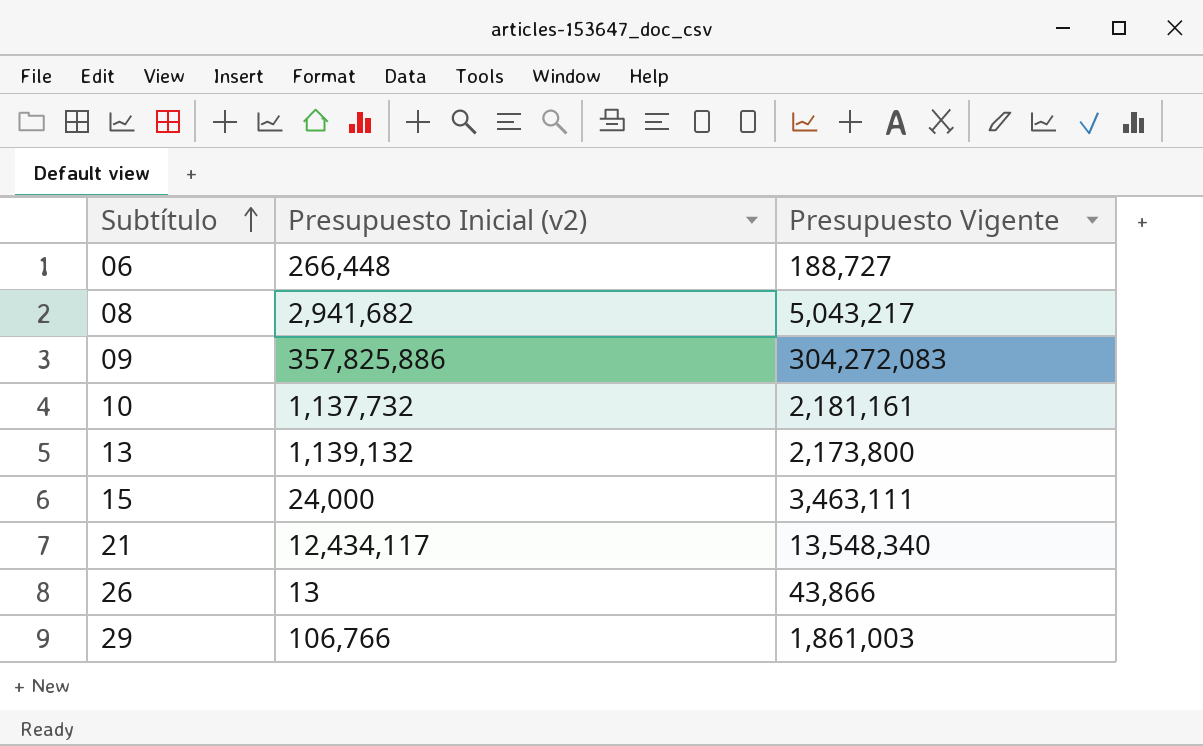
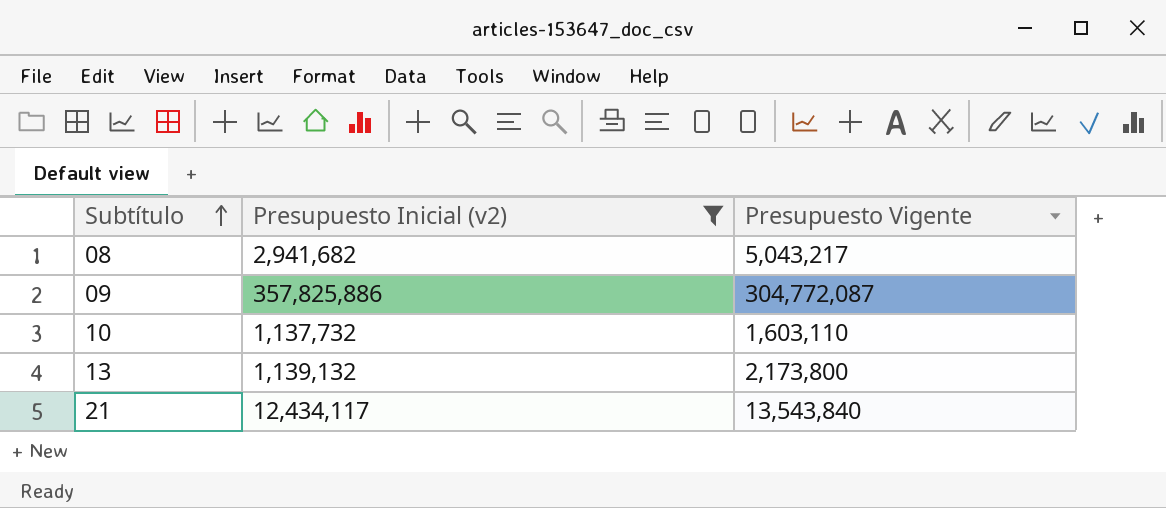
filter: none -> Presupuesto Inicial (v2) >= 1,137,732
09 | Presupuesto Vigente: 304,272,083 -> 304,772,087
10 | Presupuesto Vigente: 2,181,161 -> 1,603,110
21 | Presupuesto Vigente: 13,548,340 -> 13,543,840

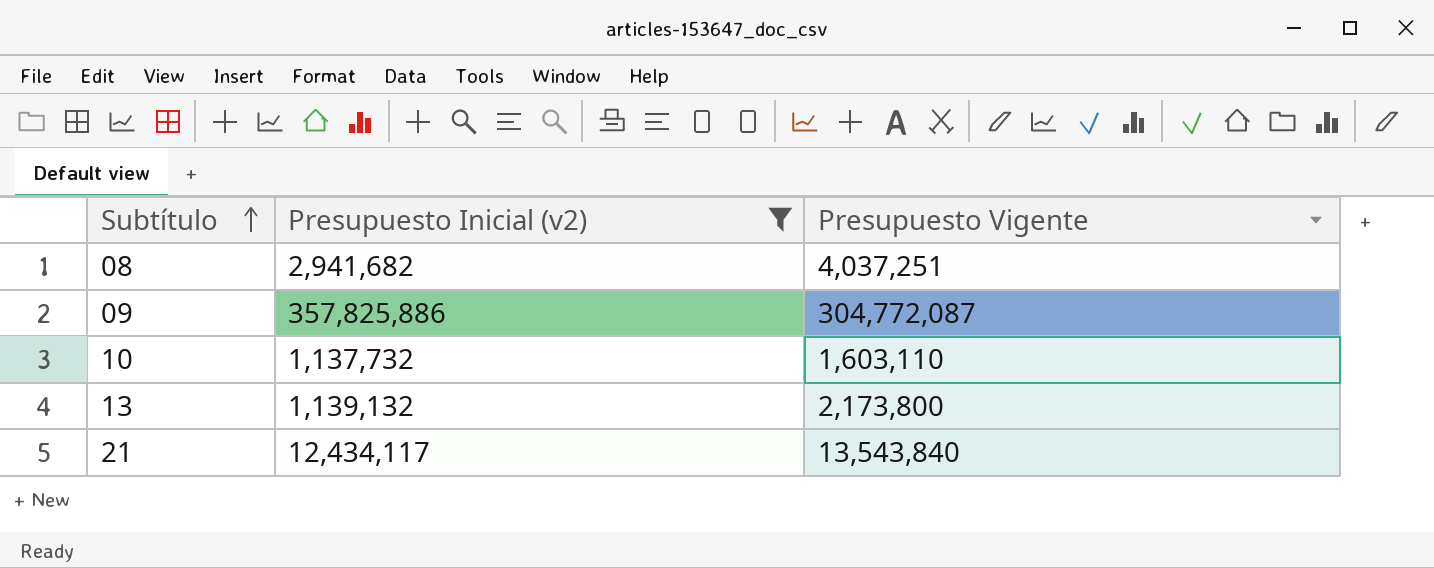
08 | Presupuesto Vigente: 5,043,217 -> 4,037,251

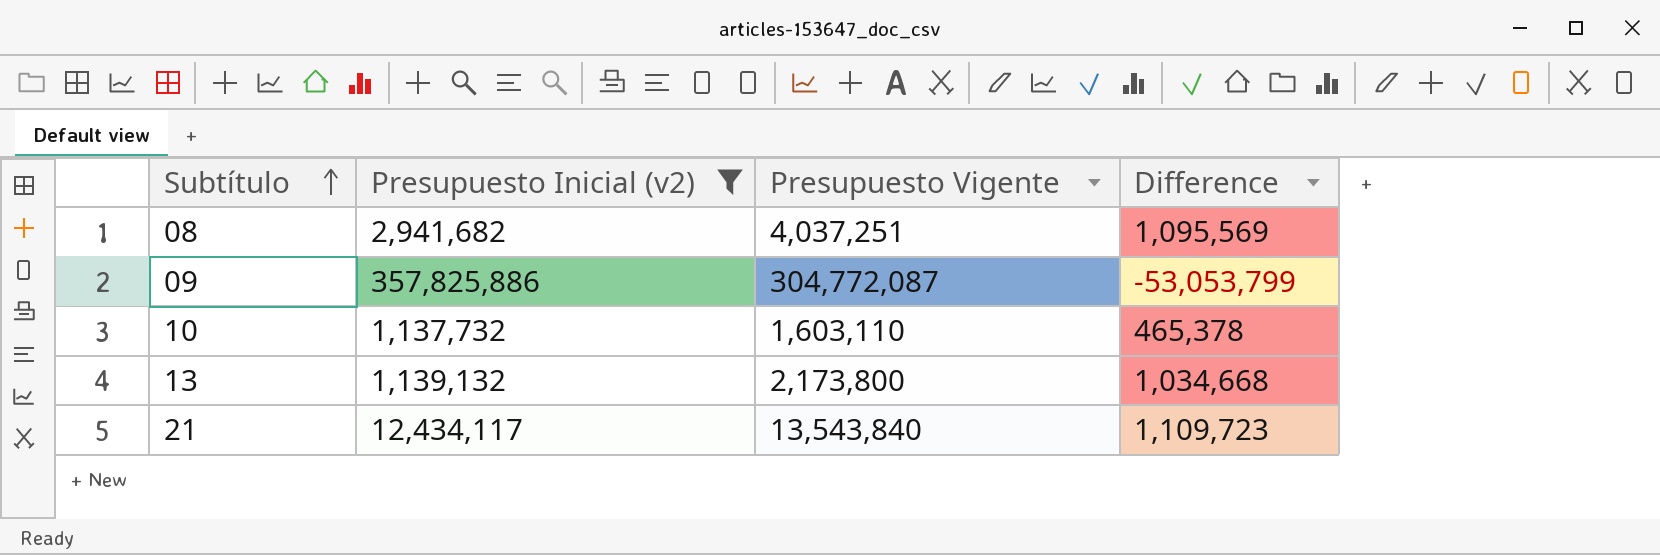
column Difference | formula: none -> [Presupuesto Vigente] - [Presupuesto Inicial (v2)]

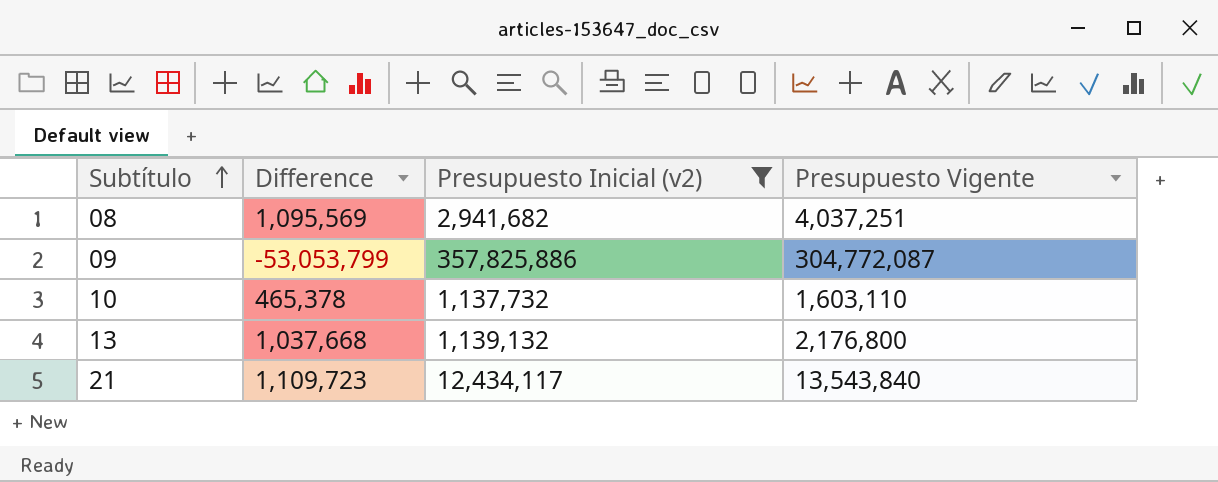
column Difference | position: 4 -> 2
13 | Difference: 1,034,668 -> 1,037,668
13 | Presupuesto Vigente: 2,173,800 -> 2,176,800

